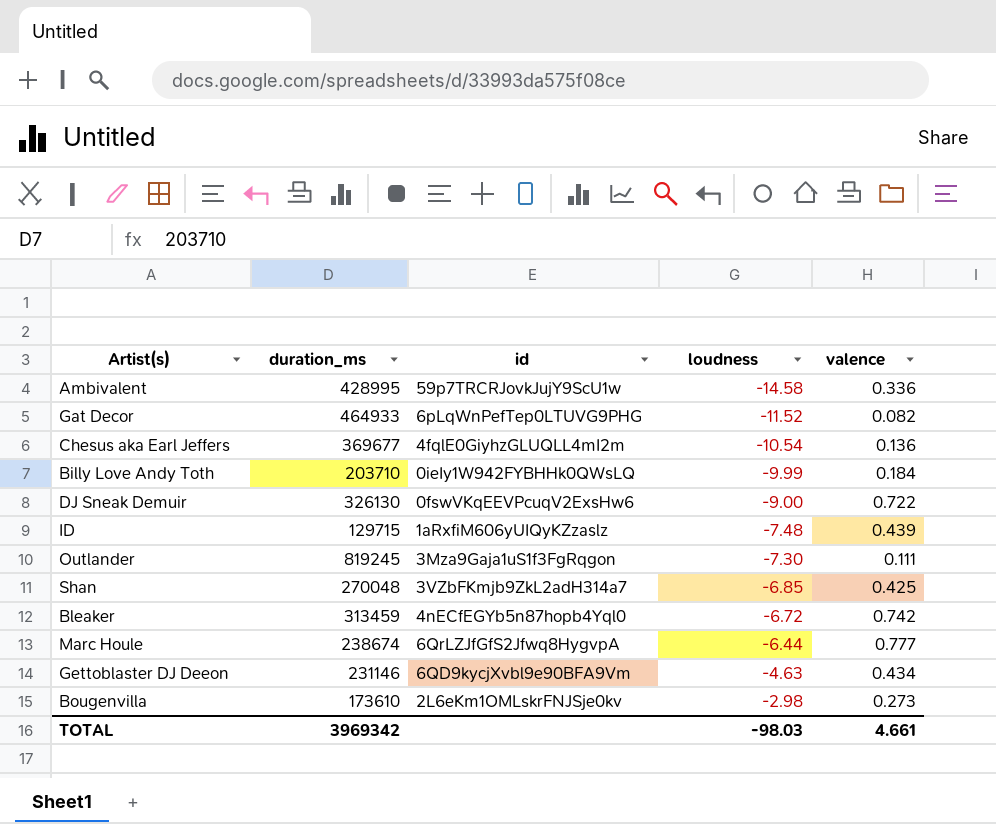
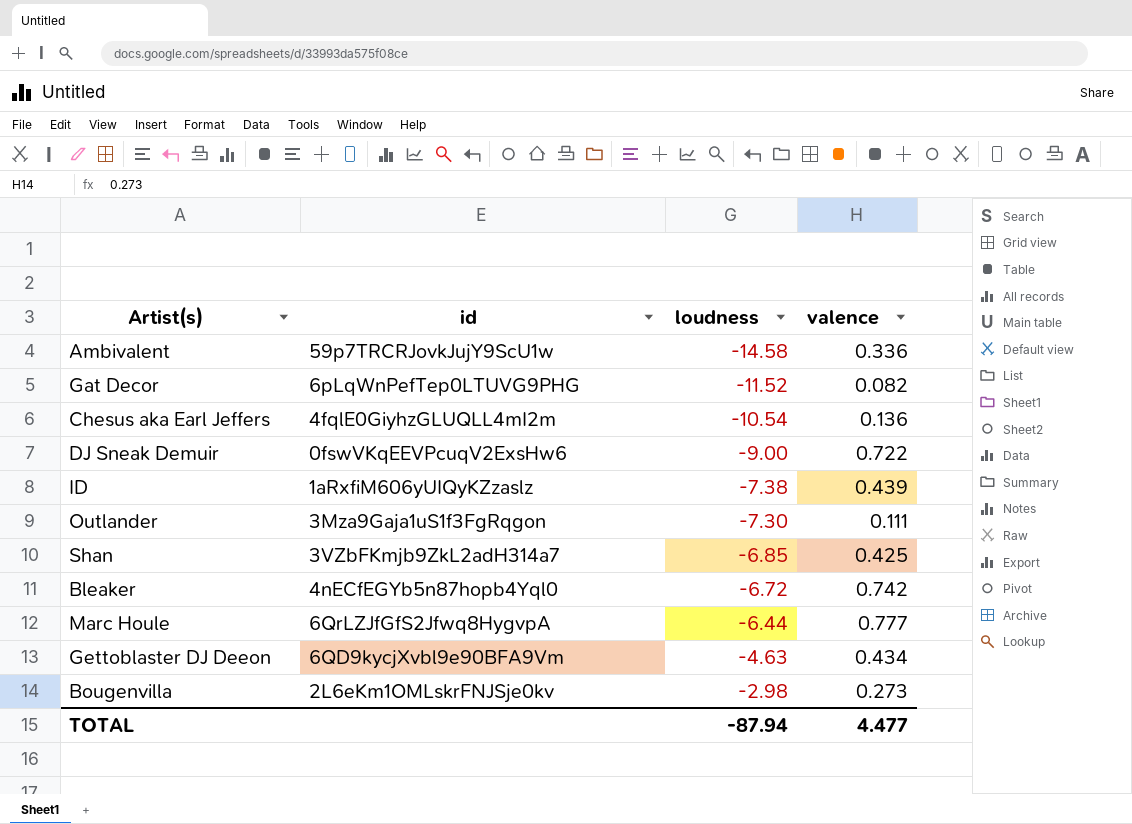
column duration_ms | position: 2 -> none
row Billy Love Andy Toth: 203710 | 0ieIy1W942FYBHHk0QWsLQ | -9.99 | 0.184 -> none
ID | loudness: -7.48 -> -7.38
TOTAL | loudness: -98.03 -> -87.94
TOTAL | valence: 4.661 -> 4.477

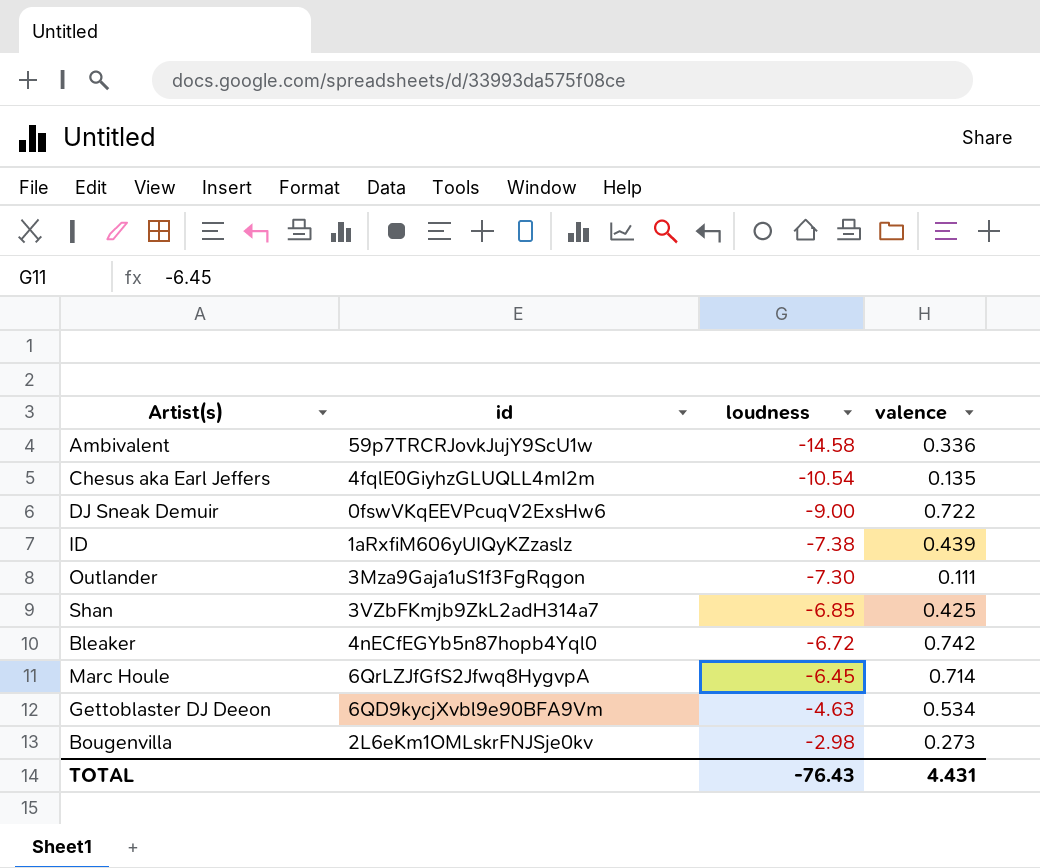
row Gat Decor: 6pLqWnPefTep0LTUVG9PHG | -11.52 | 0.082 -> none
Chesus aka Earl Jeffers | valence: 0.136 -> 0.135
Marc Houle | loudness: -6.44 -> -6.45
Marc Houle | valence: 0.777 -> 0.714
Gettoblaster DJ Deeon | valence: 0.434 -> 0.534
TOTAL | loudness: -87.94 -> -76.43
TOTAL | valence: 4.477 -> 4.431

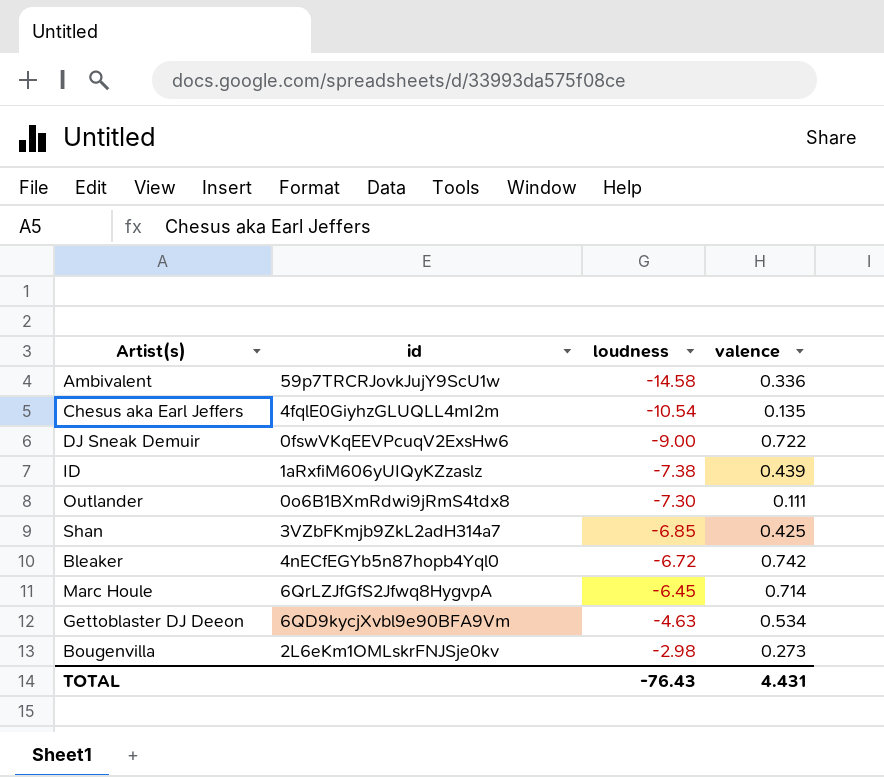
Outlander | id: 3Mza9Gaja1uS1f3FgRqgon -> 0o6B1BXmRdwi9jRmS4tdx8

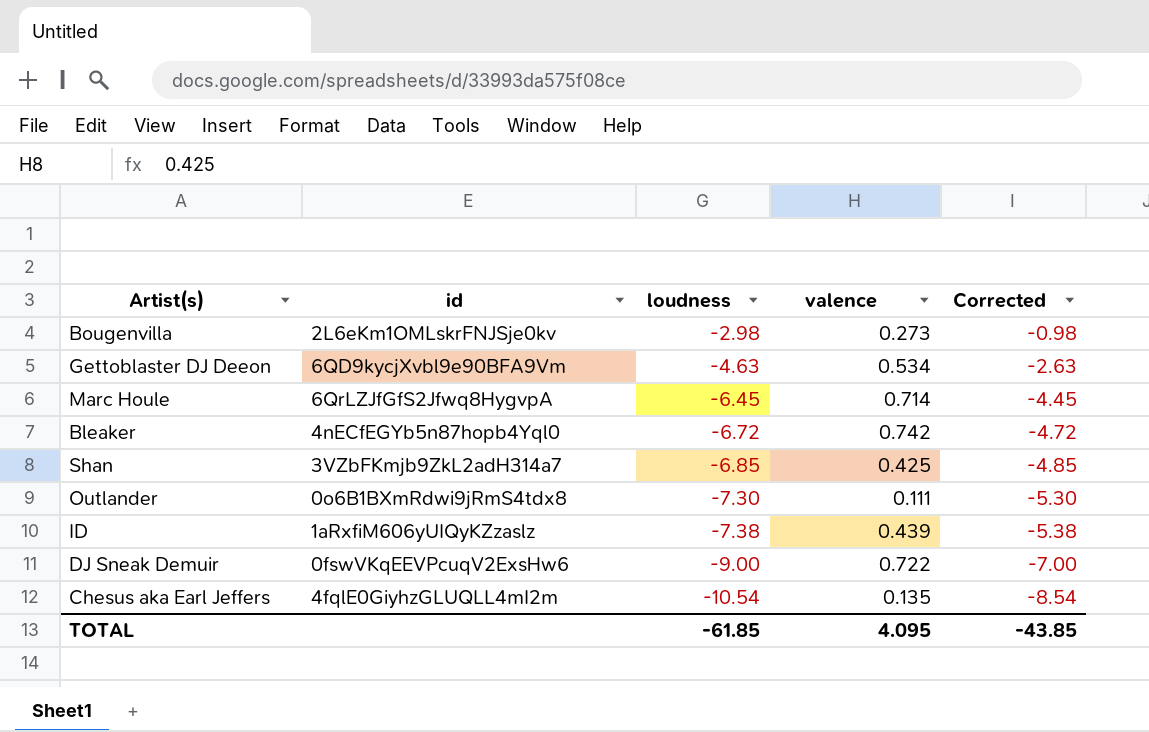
row order: loudness ascending -> loudness descending
column Corrected | formula: none -> [loudness] + 2
row Ambivalent: 59p7TRCRJovkJujY9ScU1w | -14.58 | 0.336 -> none
TOTAL | loudness: -76.43 -> -61.85
TOTAL | valence: 4.431 -> 4.095

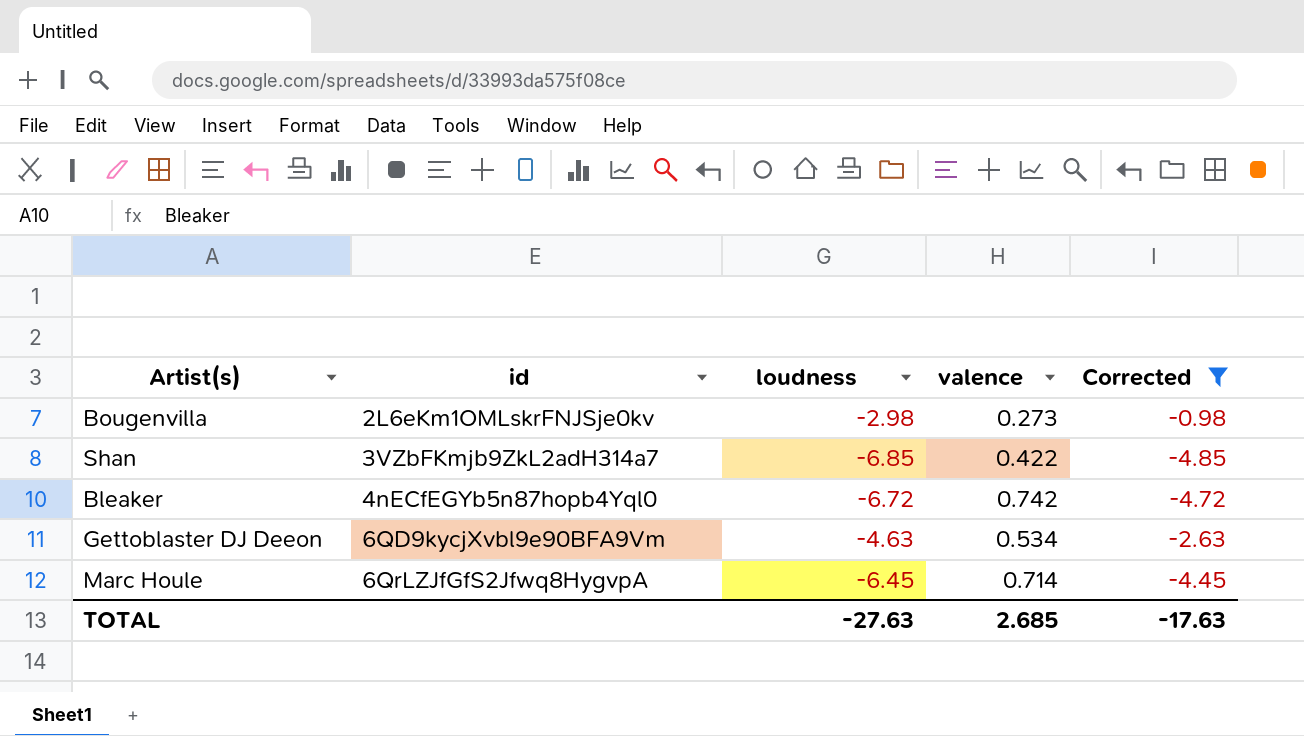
filter: none -> Corrected >= -4.85
row order: loudness descending -> id ascending
Shan | valence: 0.425 -> 0.422
TOTAL | loudness: -61.85 -> -27.63
TOTAL | valence: 4.095 -> 2.685
TOTAL | Corrected: -43.85 -> -17.63

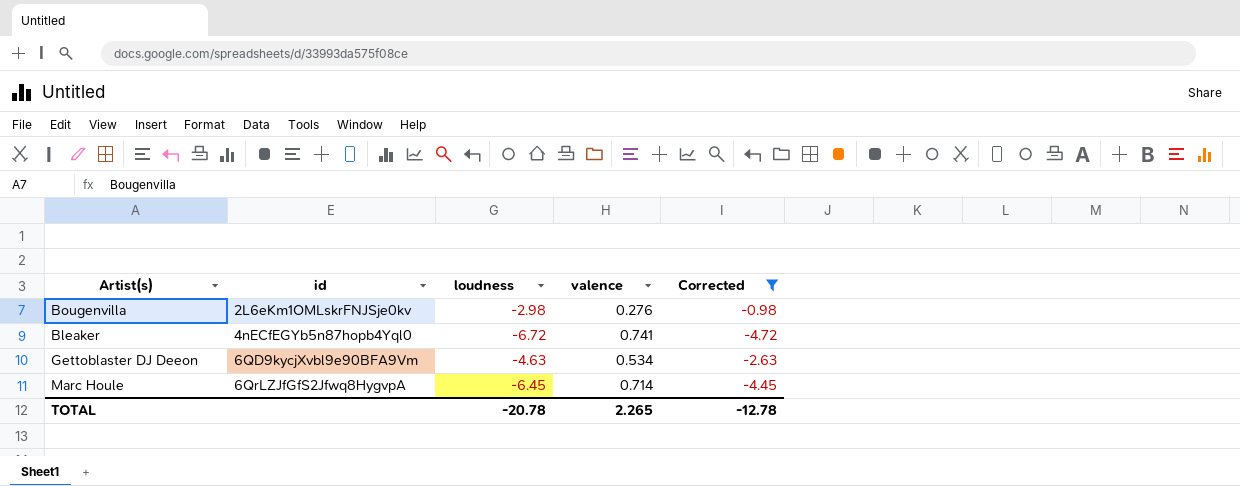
row Shan: 3VZbFKmjb9ZkL2adH314a7 | -6.85 | 0.422 | -4.85 -> none
Bougenvilla | valence: 0.273 -> 0.276
Bleaker | valence: 0.742 -> 0.741
TOTAL | loudness: -27.63 -> -20.78
TOTAL | valence: 2.685 -> 2.265
TOTAL | Corrected: -17.63 -> -12.78

